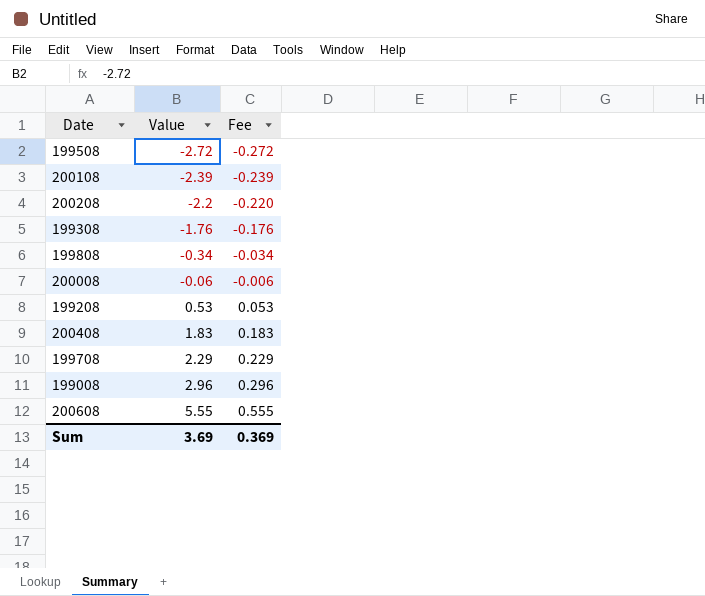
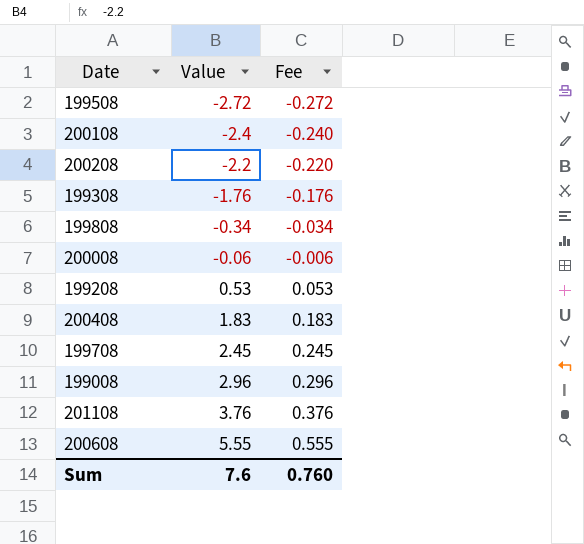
200108 | Value: -2.39 -> -2.4
200108 | Fee: -0.239 -> -0.240
199708 | Value: 2.29 -> 2.45
199708 | Fee: 0.229 -> 0.245
row 201108: none -> 3.76 | 0.376
Sum | Value: 3.69 -> 7.6
Sum | Fee: 0.369 -> 0.760

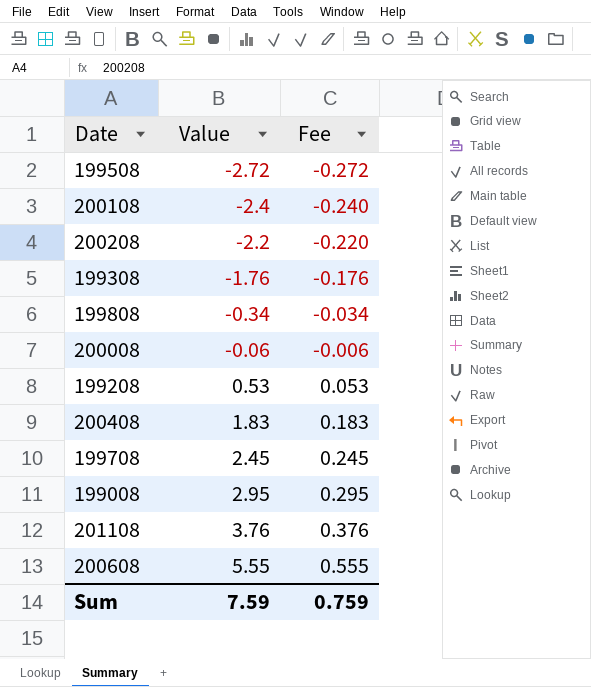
199008 | Value: 2.96 -> 2.95
199008 | Fee: 0.296 -> 0.295
Sum | Value: 7.6 -> 7.59
Sum | Fee: 0.760 -> 0.759

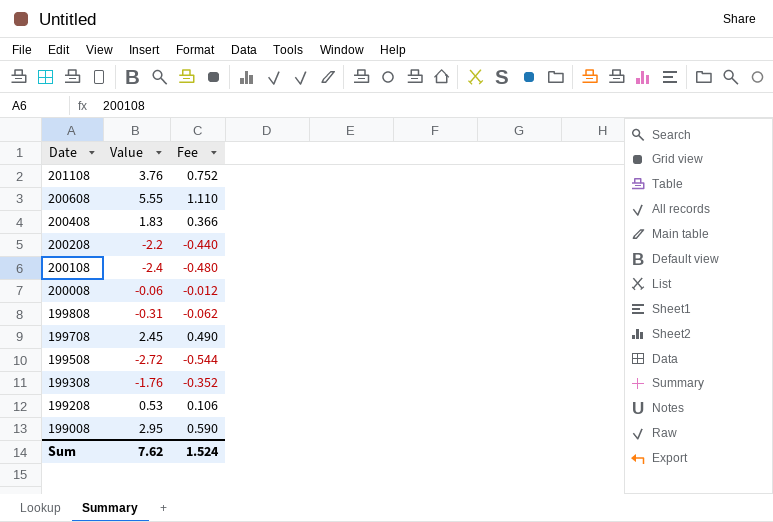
row order: Value ascending -> Date descending
column Fee | formula: [Value] * 0.1 -> [Value] * 0.2
199808 | Value: -0.34 -> -0.31
Sum | Value: 7.59 -> 7.62
Sum | Fee: 0.759 -> 1.524

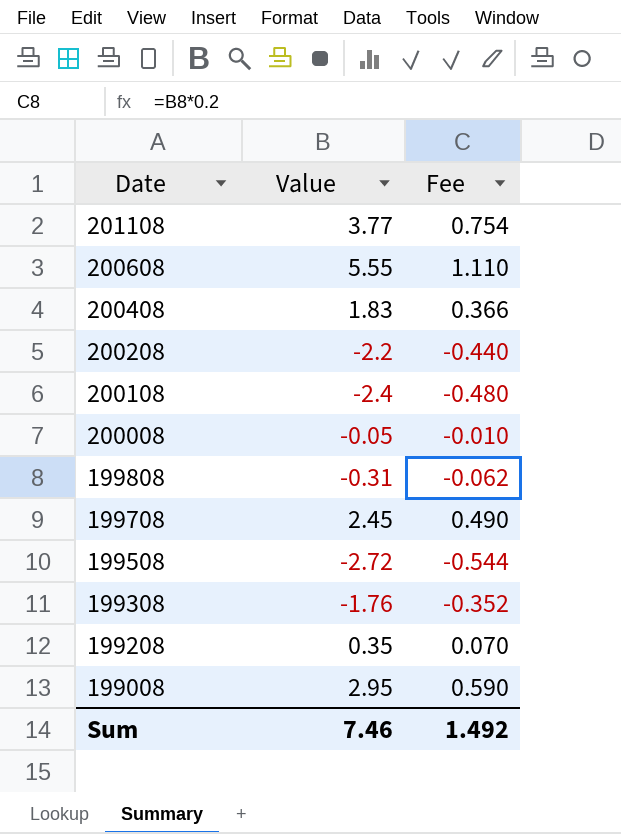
201108 | Value: 3.76 -> 3.77
201108 | Fee: 0.752 -> 0.754
200008 | Value: -0.06 -> -0.05
200008 | Fee: -0.012 -> -0.010
199208 | Value: 0.53 -> 0.35
199208 | Fee: 0.106 -> 0.070
Sum | Value: 7.62 -> 7.46
Sum | Fee: 1.524 -> 1.492

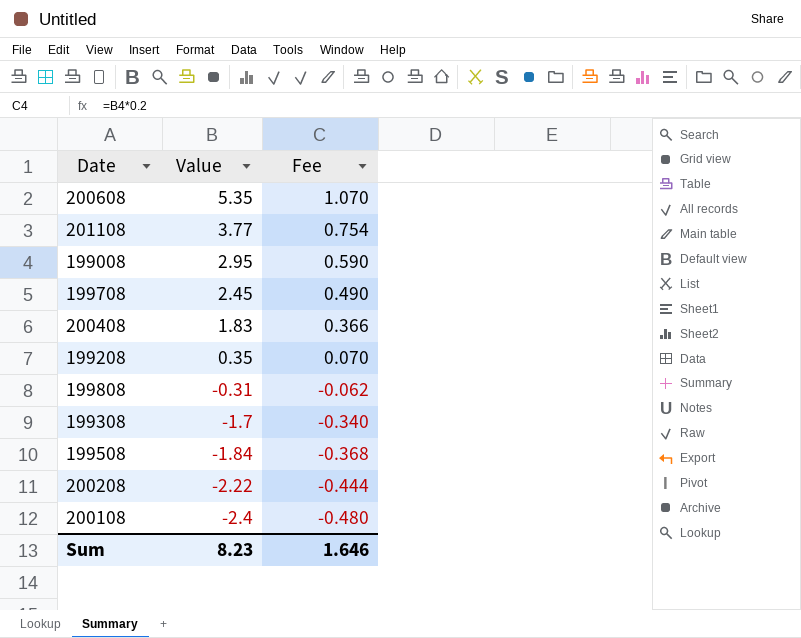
row order: Date descending -> Value descending
row 200008: -0.05 | -0.010 -> none
200608 | Value: 5.55 -> 5.35
200608 | Fee: 1.110 -> 1.070
199308 | Value: -1.76 -> -1.7
199308 | Fee: -0.352 -> -0.340
199508 | Value: -2.72 -> -1.84
199508 | Fee: -0.544 -> -0.368
200208 | Value: -2.2 -> -2.22
200208 | Fee: -0.440 -> -0.444
Sum | Value: 7.46 -> 8.23
Sum | Fee: 1.492 -> 1.646

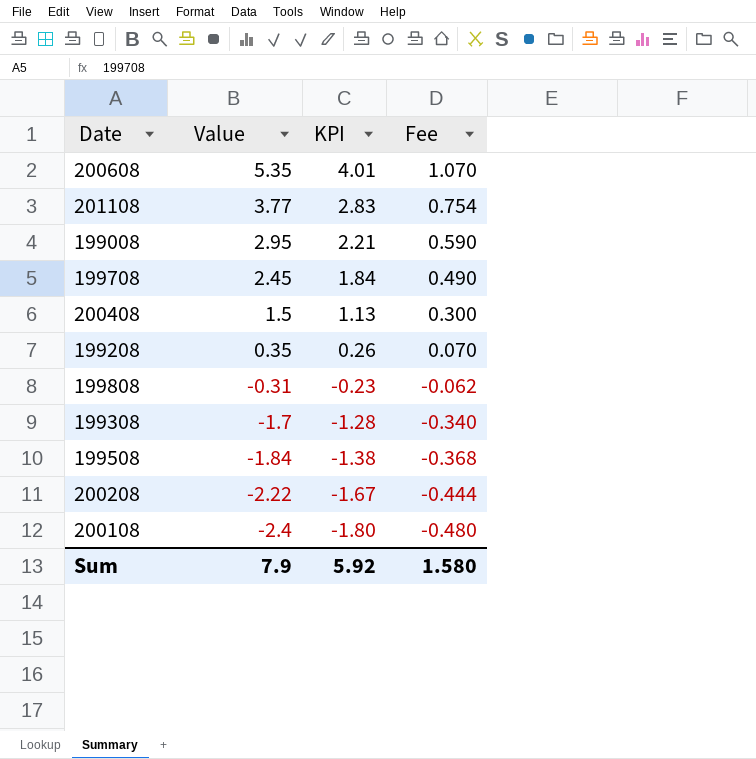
column KPI | formula: none -> [Value] * 0.75
200408 | Value: 1.83 -> 1.5
200408 | Fee: 0.366 -> 0.300
Sum | Value: 8.23 -> 7.9
Sum | Fee: 1.646 -> 1.580

